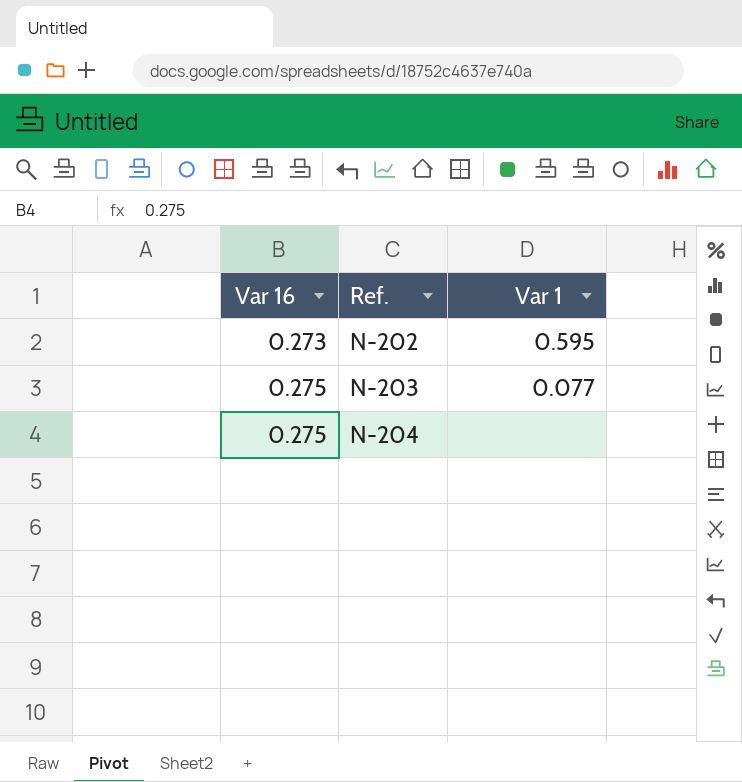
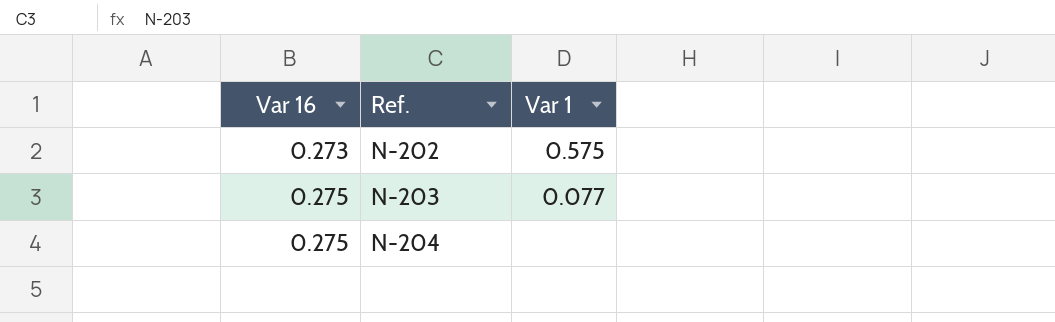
N-202 | Var 1: 0.595 -> 0.575

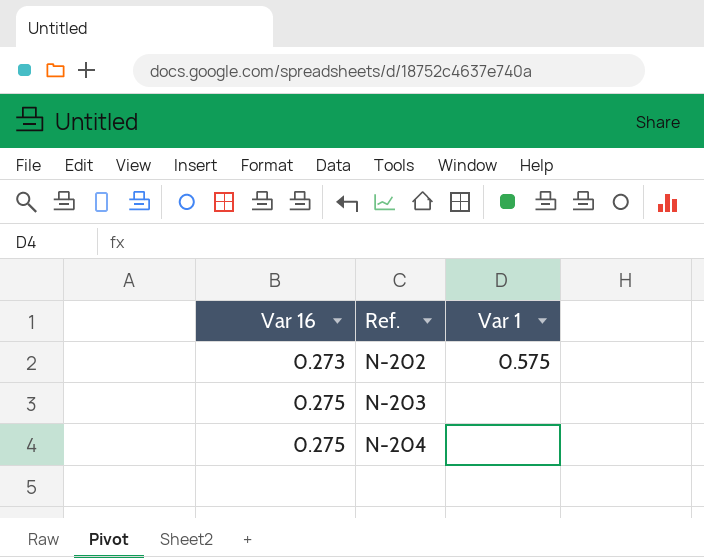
N-203 | Var 1: 0.077 -> none

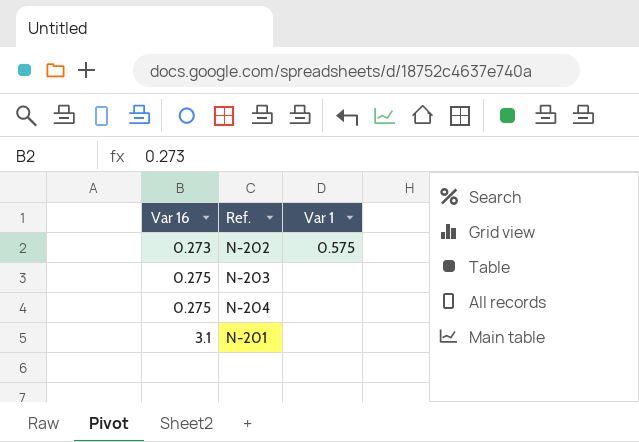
row N-201: none -> 3.1 | none

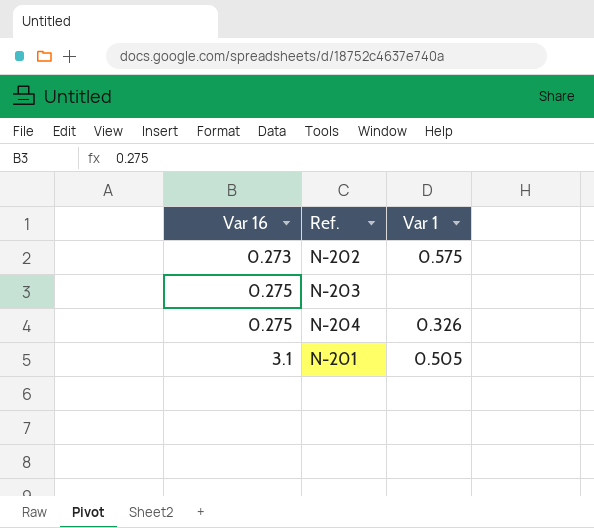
N-204 | Var 1: none -> 0.326
N-201 | Var 1: none -> 0.505

